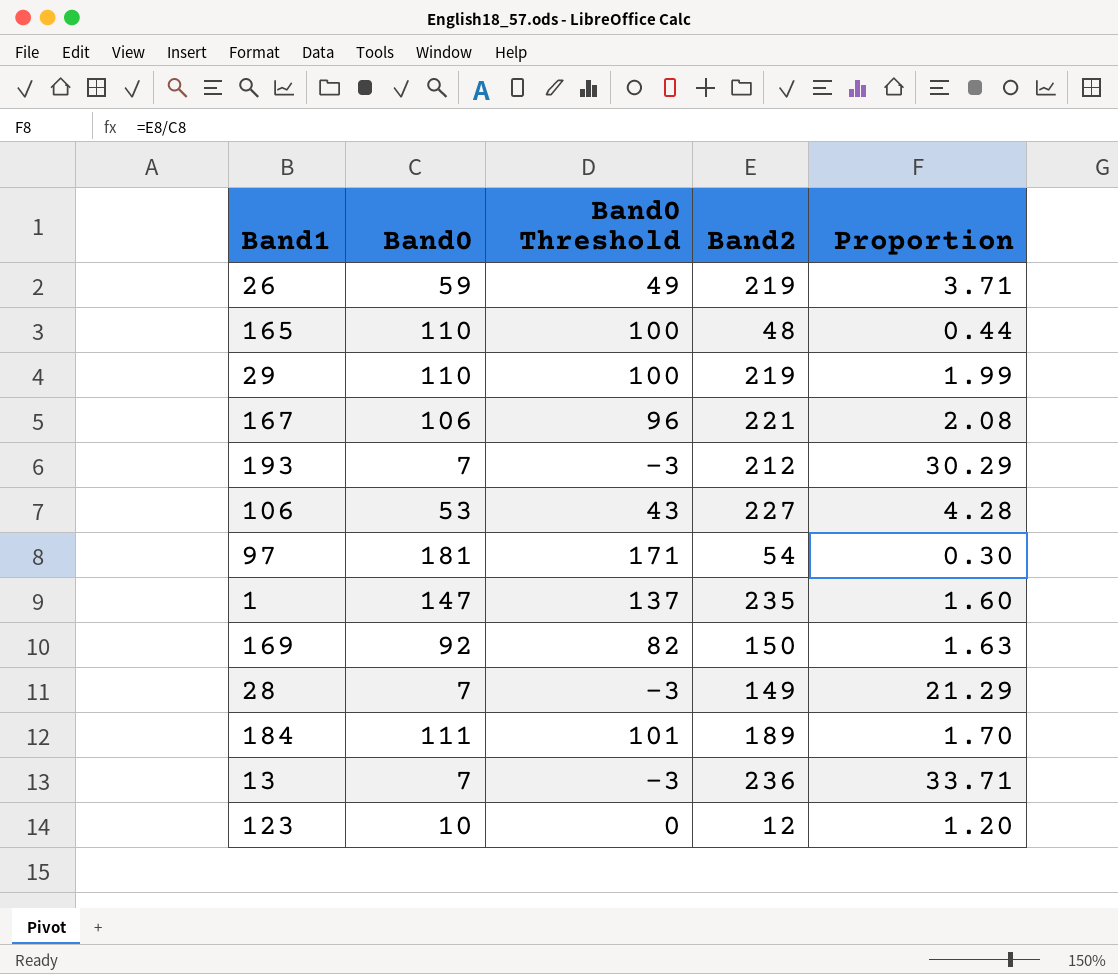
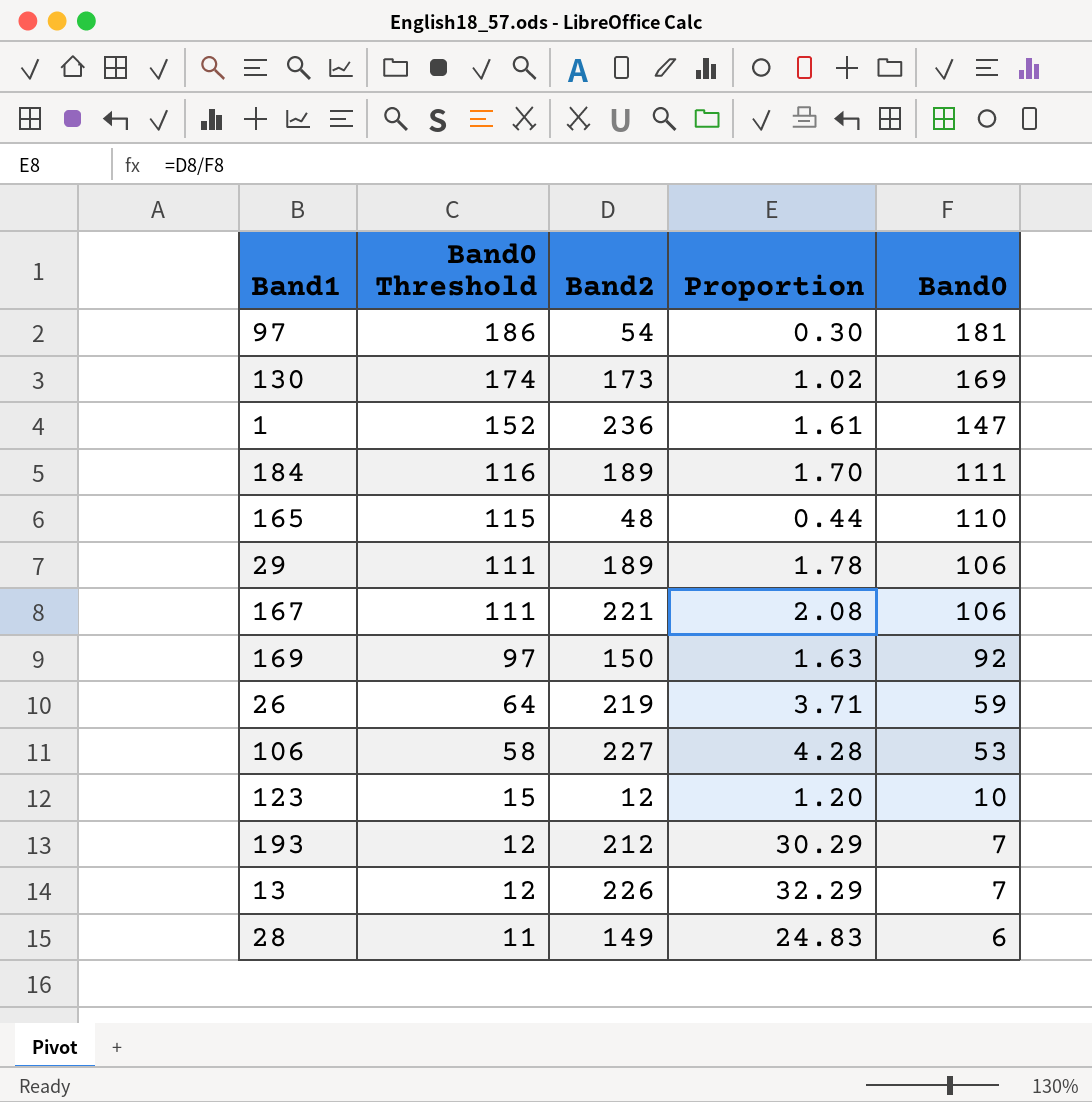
row order: none -> Band0 Threshold descending
column Band0 Threshold | formula: [Band0] - 10 -> [Band0] + 5
column Band0 | position: 2 -> 5
row 130: none -> 174 | 173 | 1.02 | 169
1 | Band2: 235 -> 236
1 | Proportion: 1.60 -> 1.61
29 | Band2: 219 -> 189
29 | Proportion: 1.99 -> 1.78
29 | Band0: 110 -> 106
13 | Band2: 236 -> 226
13 | Proportion: 33.71 -> 32.29
28 | Proportion: 21.29 -> 24.83
28 | Band0: 7 -> 6

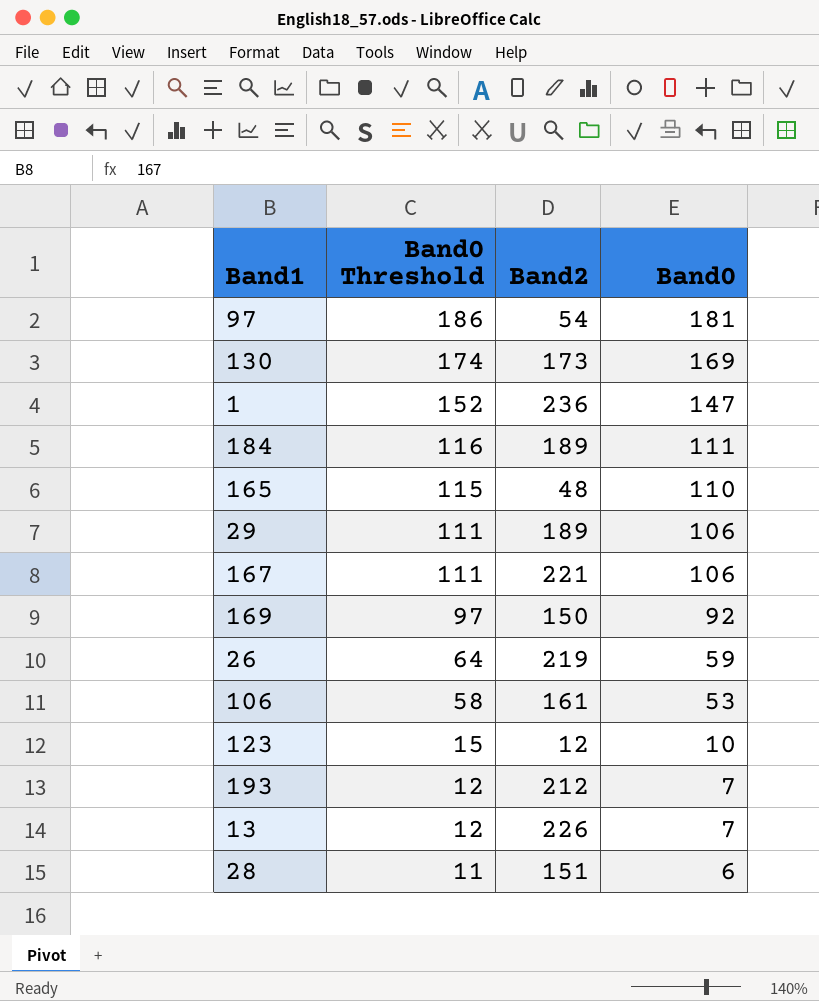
column Proportion | formula: [Band2] / [Band0] -> none
106 | Band2: 227 -> 161
28 | Band2: 149 -> 151

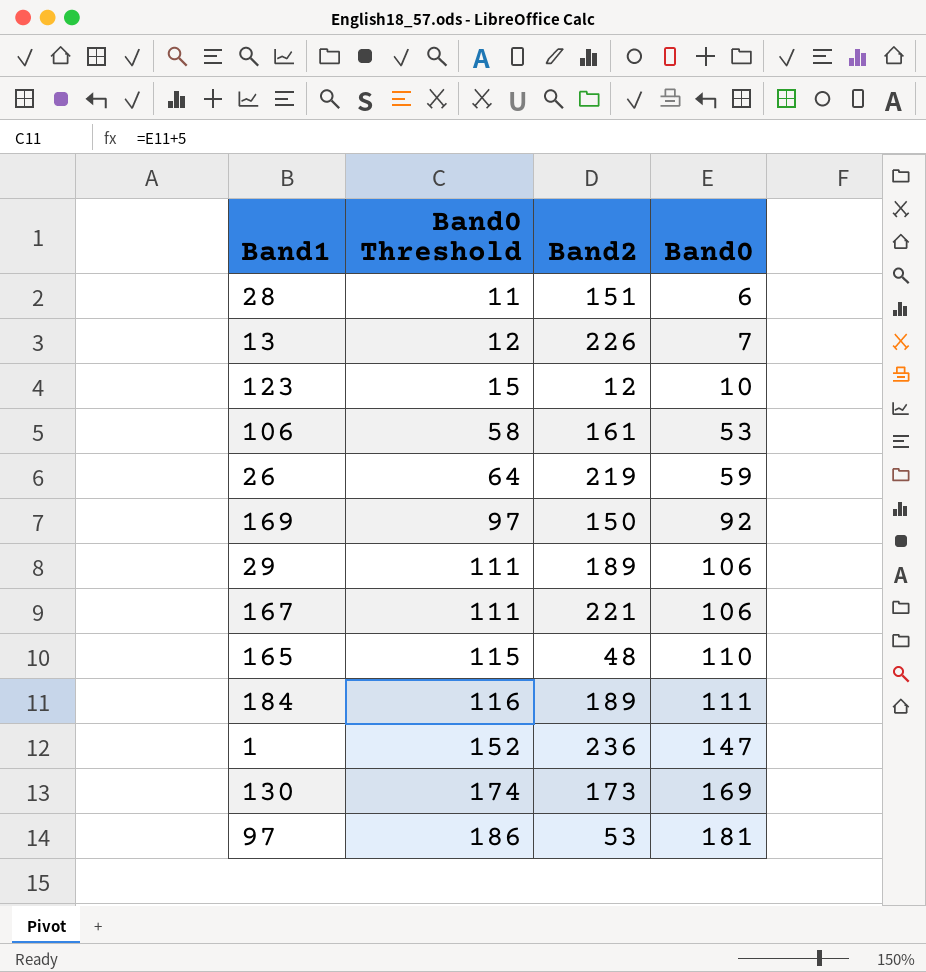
row order: Band0 Threshold descending -> Band0 Threshold ascending
row 193: 12 | 212 | 7 -> none
97 | Band2: 54 -> 53

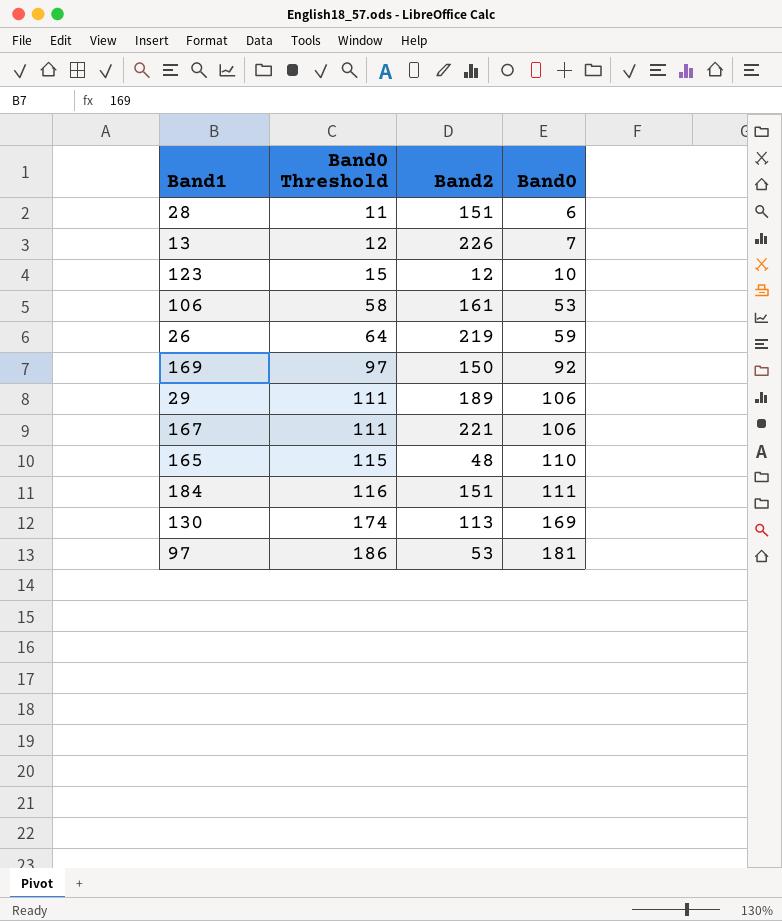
row 1: 152 | 236 | 147 -> none
184 | Band2: 189 -> 151
130 | Band2: 173 -> 113

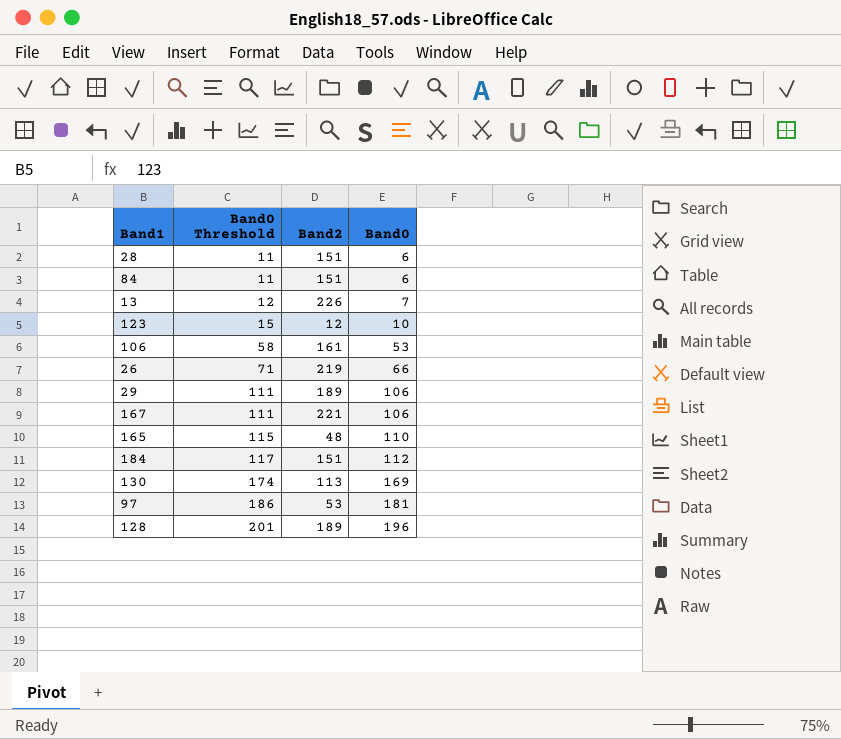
row 169: 97 | 150 | 92 -> none
row 84: none -> 11 | 151 | 6
26 | Band0 Threshold: 64 -> 71
26 | Band0: 59 -> 66
184 | Band0 Threshold: 116 -> 117
184 | Band0: 111 -> 112
row 128: none -> 201 | 189 | 196

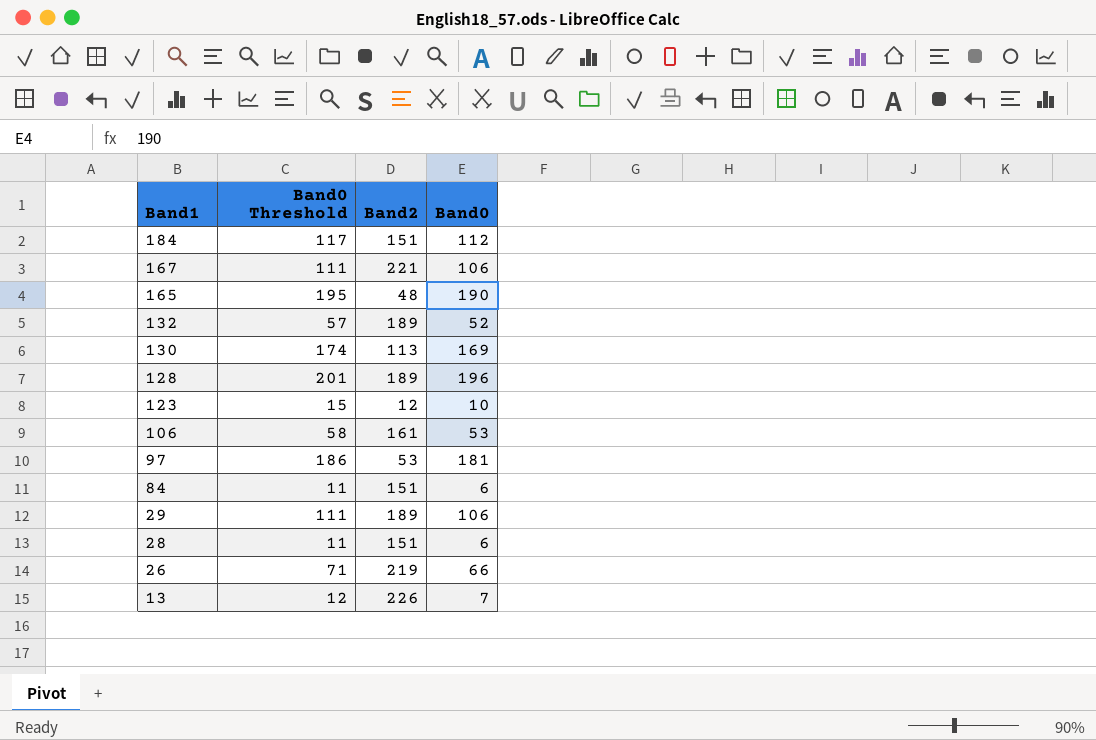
row order: Band0 Threshold ascending -> Band1 descending
165 | Band0 Threshold: 115 -> 195
165 | Band0: 110 -> 190
row 132: none -> 57 | 189 | 52

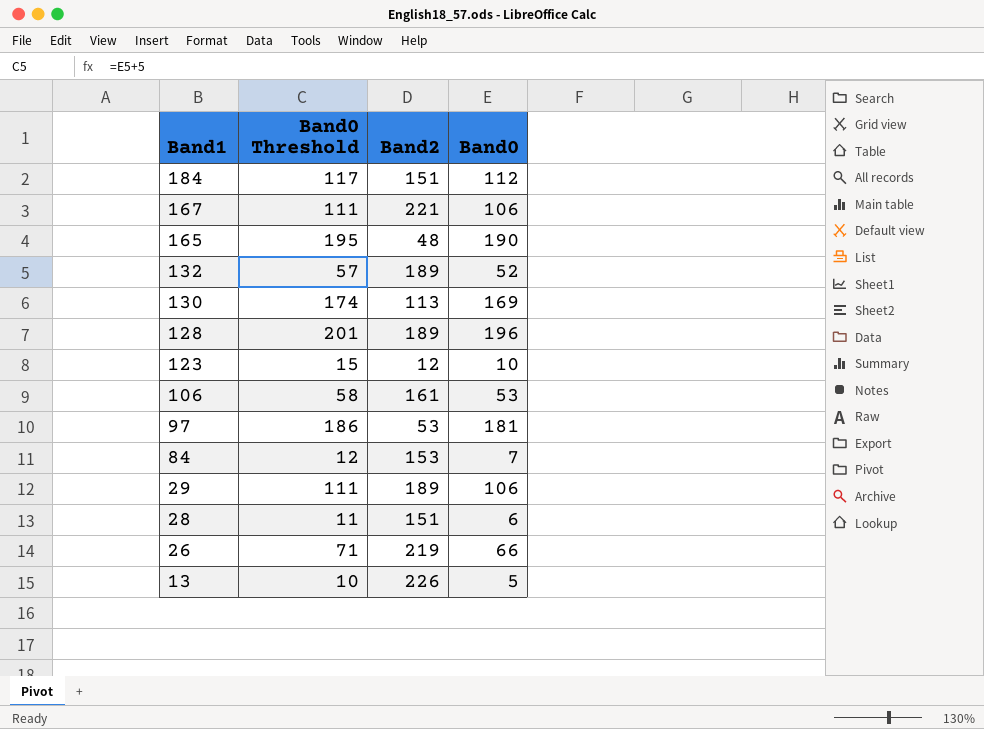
84 | Band0 Threshold: 11 -> 12
84 | Band2: 151 -> 153
84 | Band0: 6 -> 7
13 | Band0 Threshold: 12 -> 10
13 | Band0: 7 -> 5

